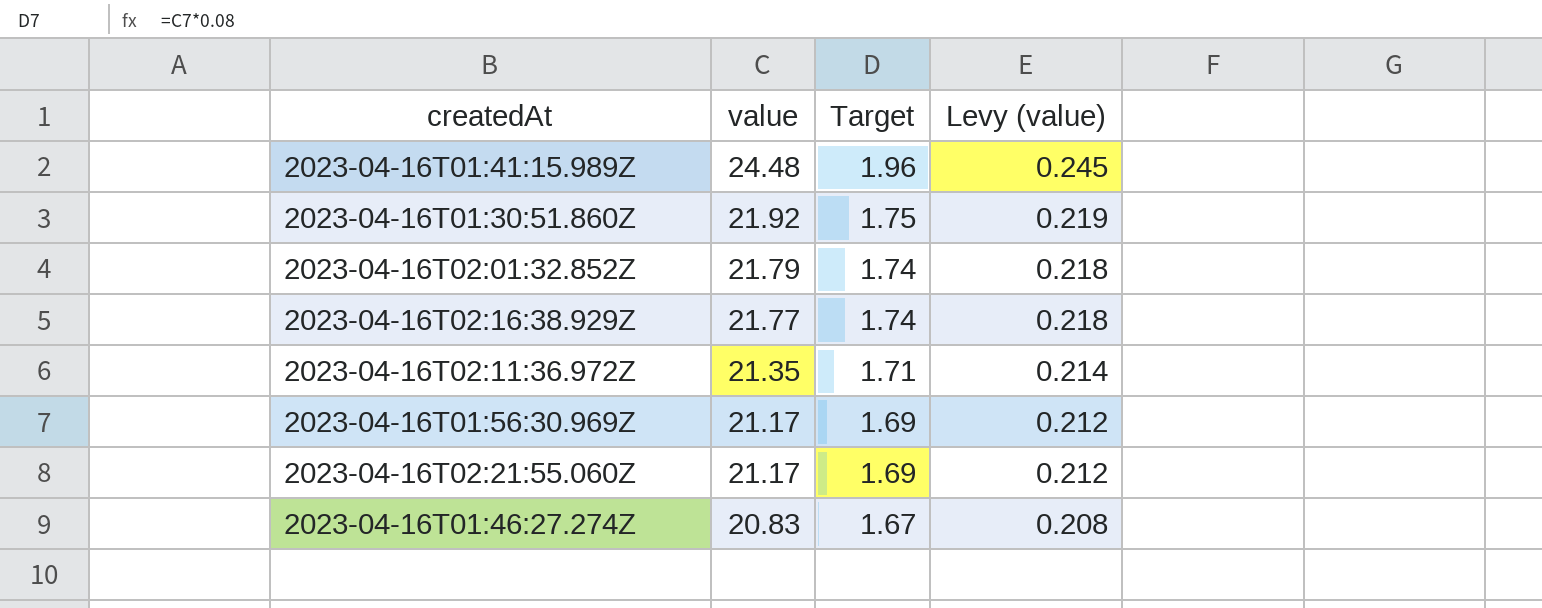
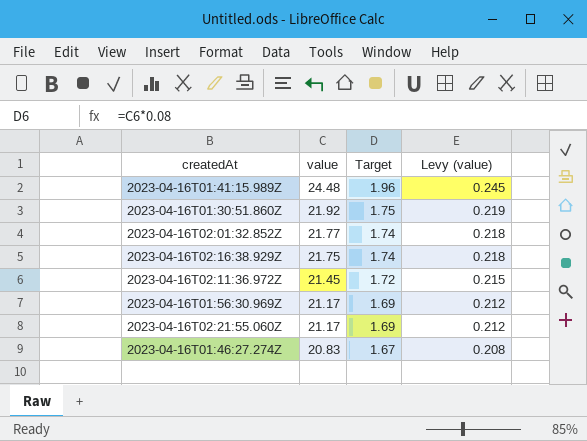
2023-04-16T02:01:32.852Z | value: 21.79 -> 21.77
2023-04-16T02:16:38.929Z | value: 21.77 -> 21.75
2023-04-16T02:11:36.972Z | value: 21.35 -> 21.45
2023-04-16T02:11:36.972Z | Target: 1.71 -> 1.72
2023-04-16T02:11:36.972Z | Levy (value): 0.214 -> 0.215

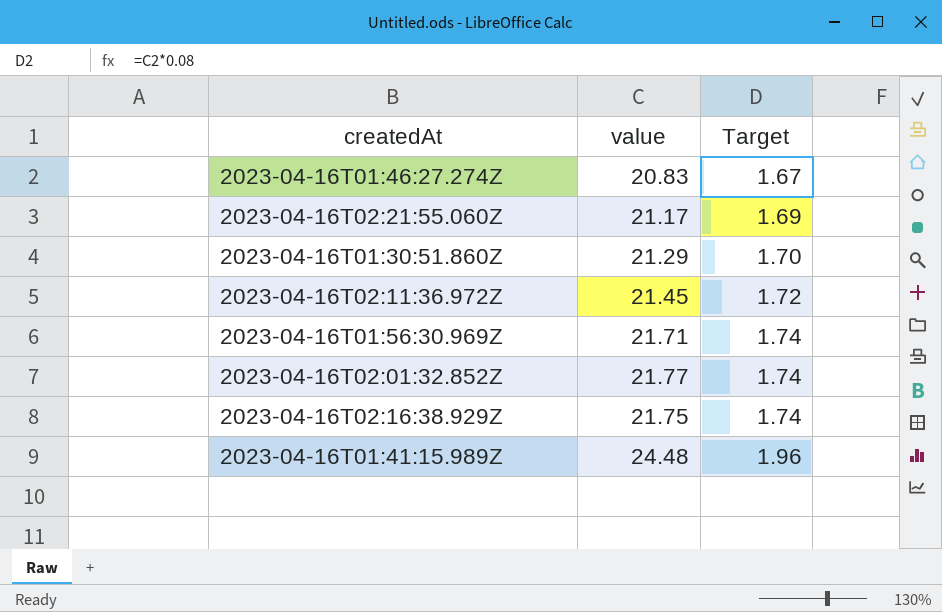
row order: value descending -> Target ascending
column Levy (value) | formula: [value] * 0.01 -> none
2023-04-16T01:30:51.860Z | value: 21.92 -> 21.29
2023-04-16T01:30:51.860Z | Target: 1.75 -> 1.70
2023-04-16T01:56:30.969Z | value: 21.17 -> 21.71
2023-04-16T01:56:30.969Z | Target: 1.69 -> 1.74

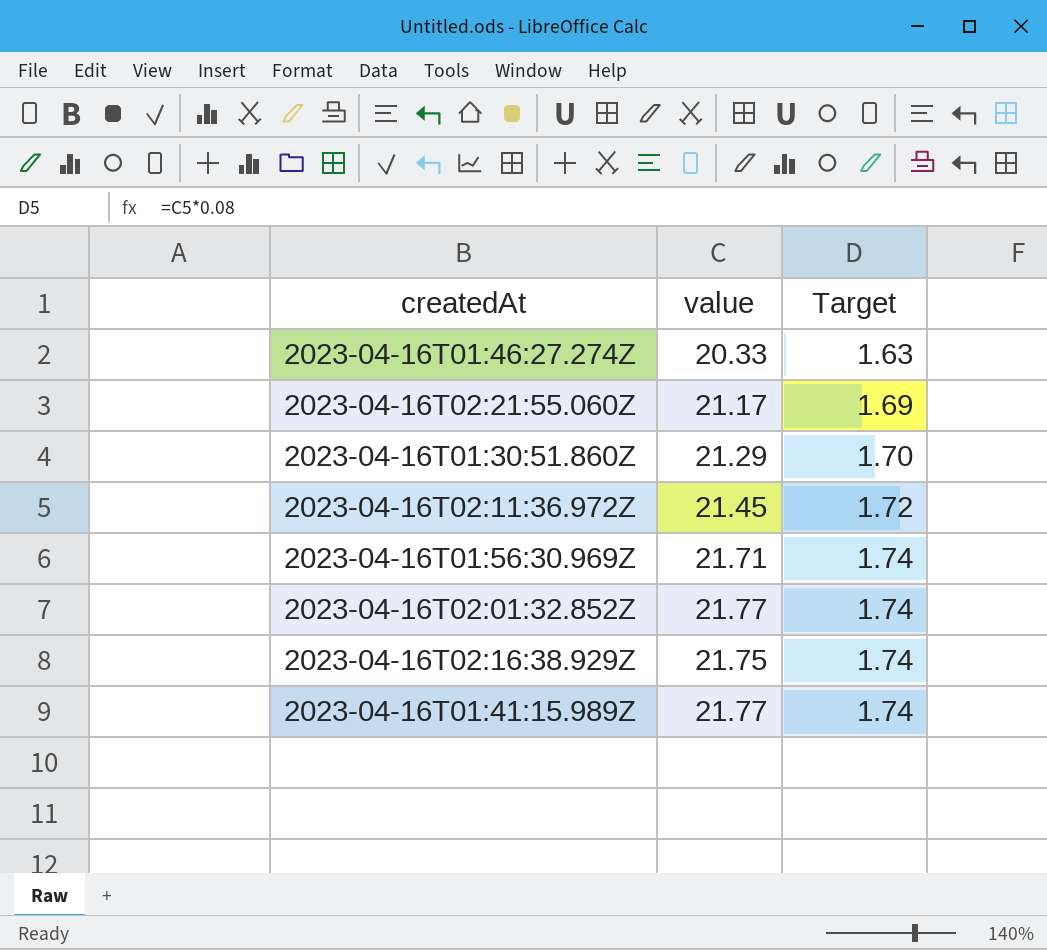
2023-04-16T01:46:27.274Z | value: 20.83 -> 20.33
2023-04-16T01:46:27.274Z | Target: 1.67 -> 1.63
2023-04-16T01:41:15.989Z | value: 24.48 -> 21.77
2023-04-16T01:41:15.989Z | Target: 1.96 -> 1.74

